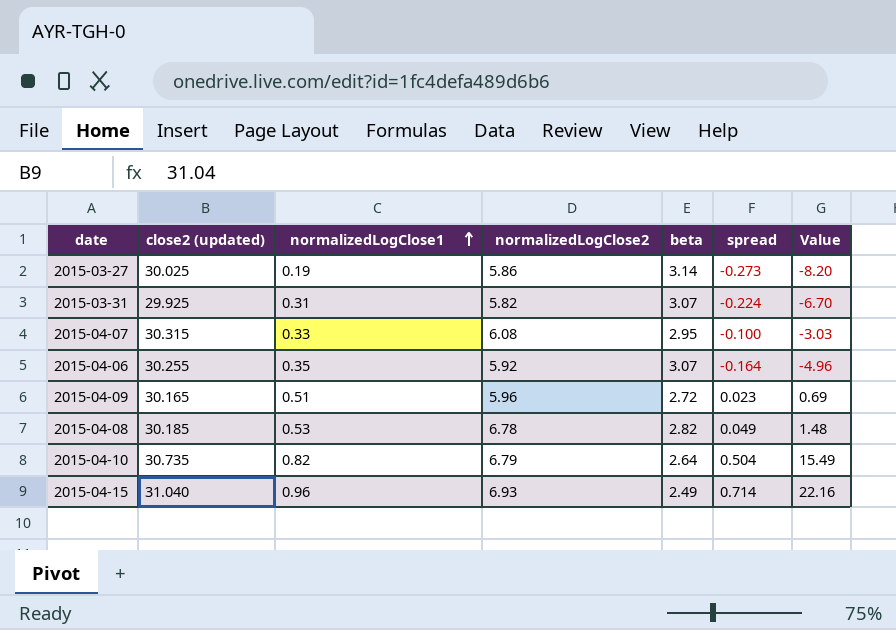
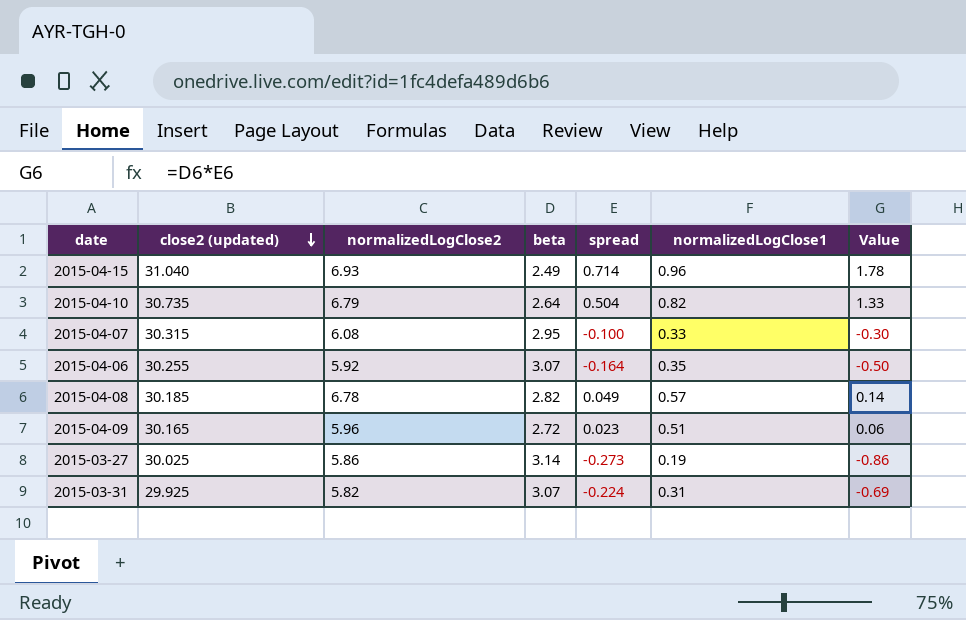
row order: normalizedLogClose1 ascending -> close2 (updated) descending
column normalizedLogClose1 | position: 3 -> 6
column Value | formula: [close2 (updated)] * [spread] -> [beta] * [spread]
2015-04-08 | normalizedLogClose1: 0.53 -> 0.57

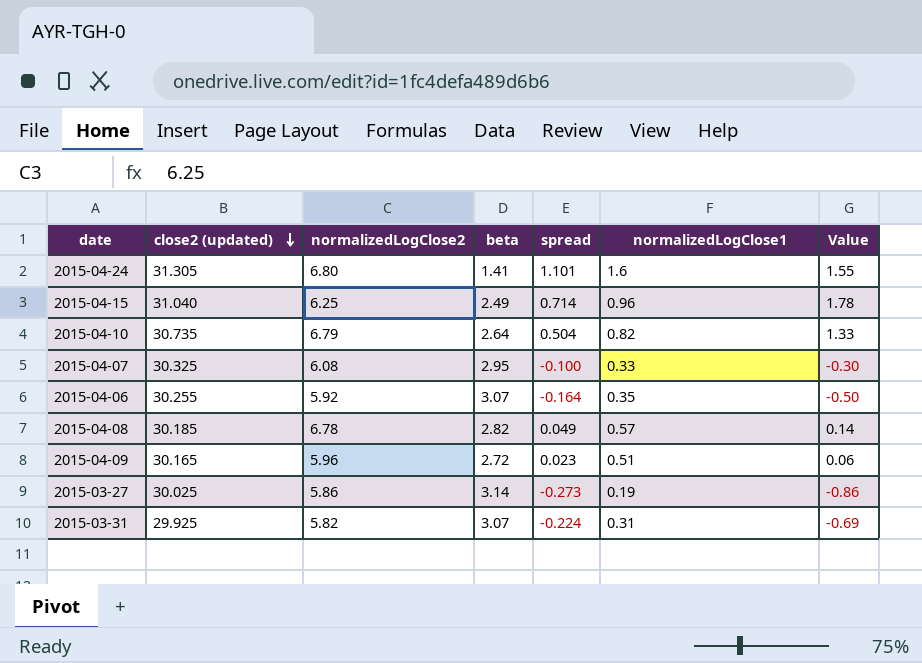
row 2015-04-24: none -> 31.305 | 6.80 | 1.41 | 1.101 | 1.6 | 1.55
2015-04-15 | normalizedLogClose2: 6.93 -> 6.25
2015-04-07 | close2 (updated): 30.315 -> 30.325

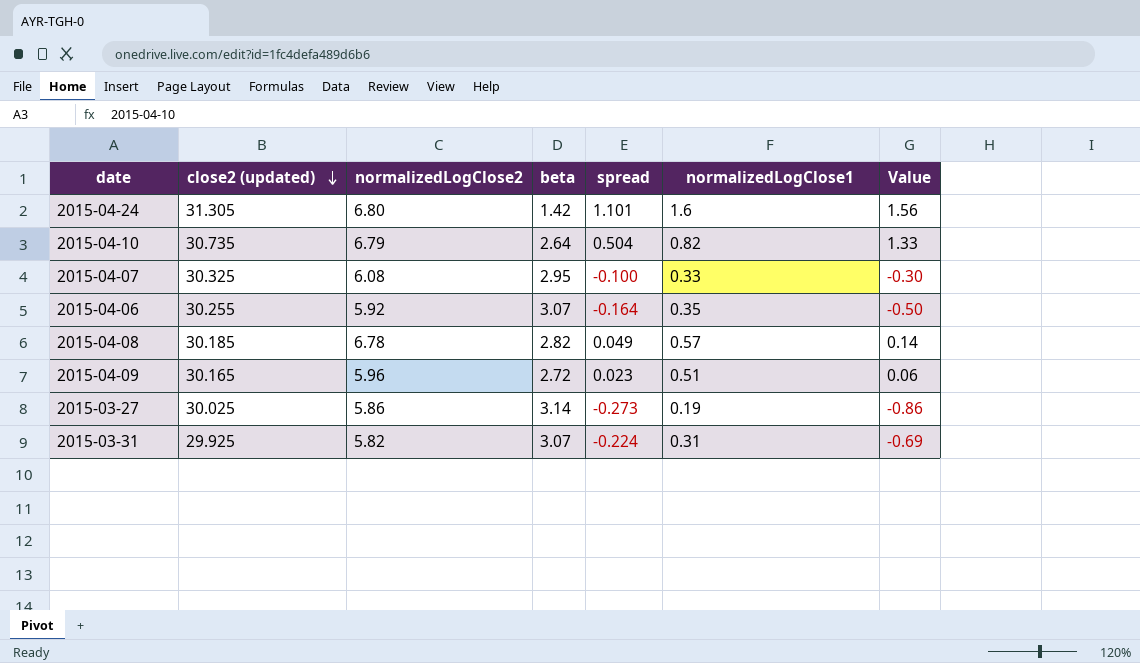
row 2015-04-15: 31.040 | 6.25 | 2.49 | 0.714 | 0.96 | 1.78 -> none
2015-04-24 | beta: 1.41 -> 1.42
2015-04-24 | Value: 1.55 -> 1.56

